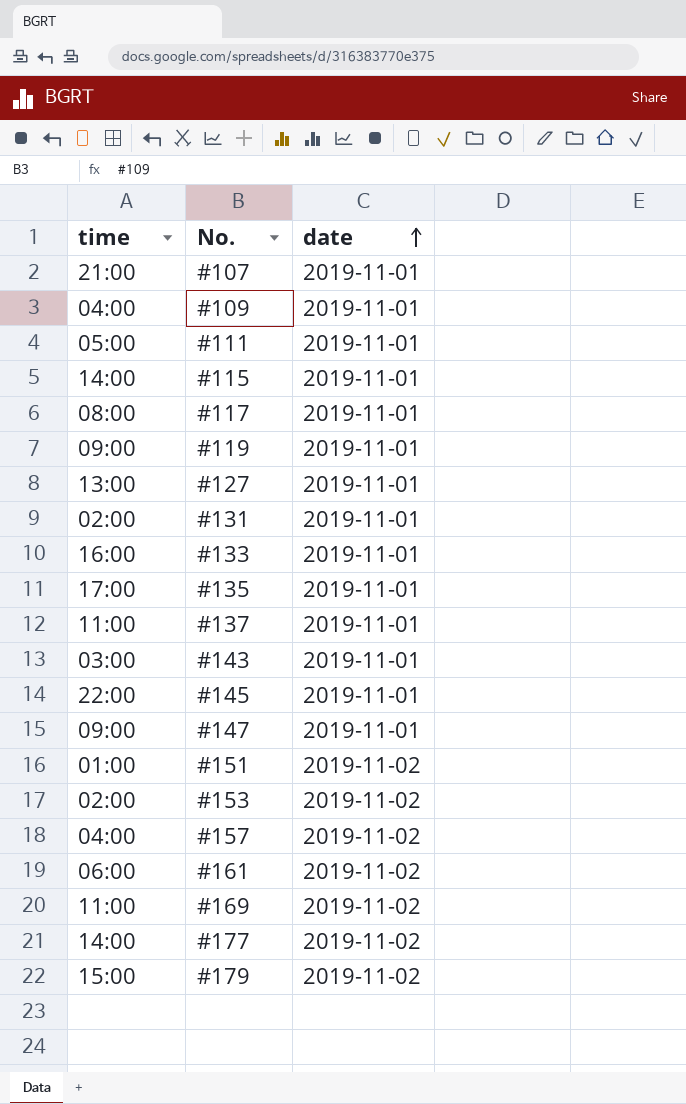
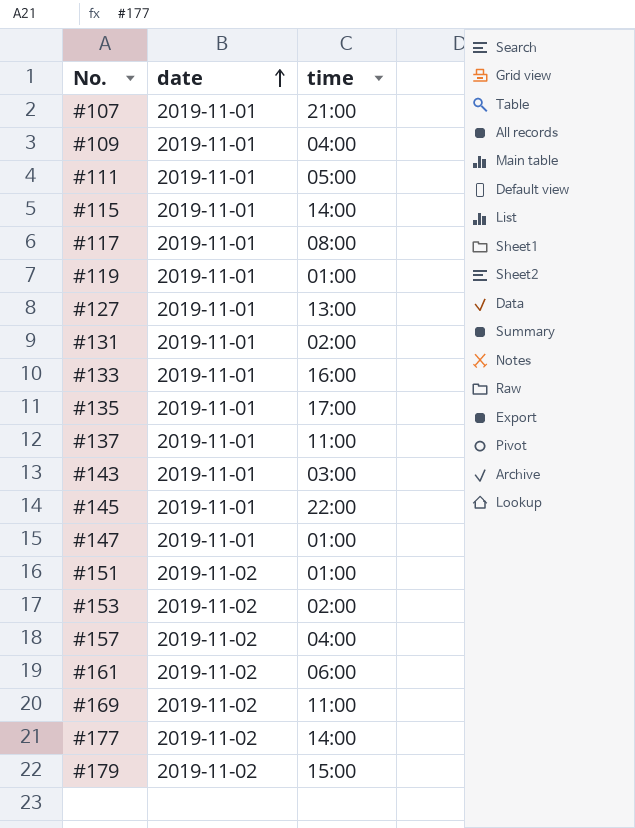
column time | position: 1 -> 3
#119 | time: 09:00 -> 01:00
#147 | time: 09:00 -> 01:00

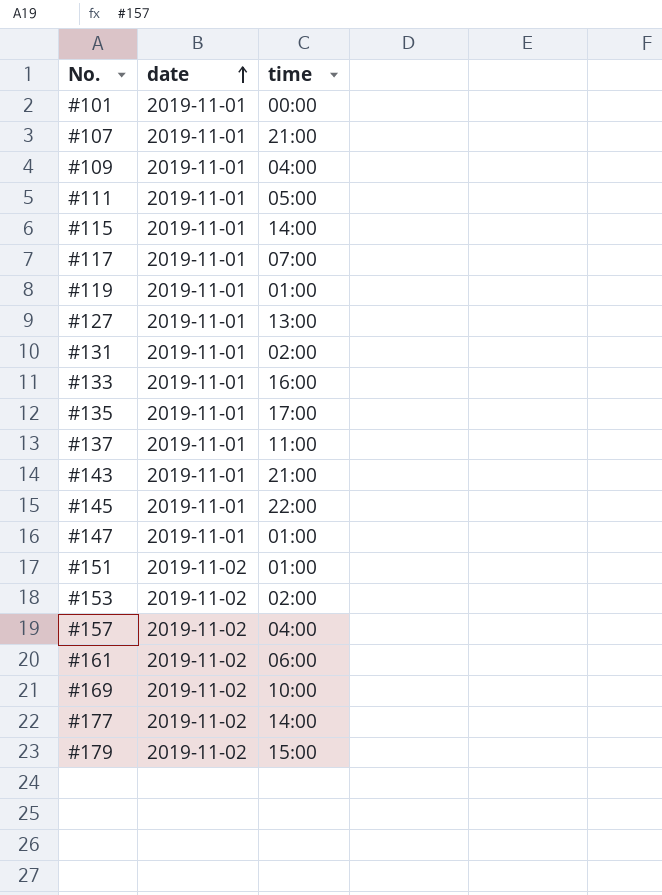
row #101: none -> 2019-11-01 | 00:00
#117 | time: 08:00 -> 07:00
#143 | time: 03:00 -> 21:00
#169 | time: 11:00 -> 10:00

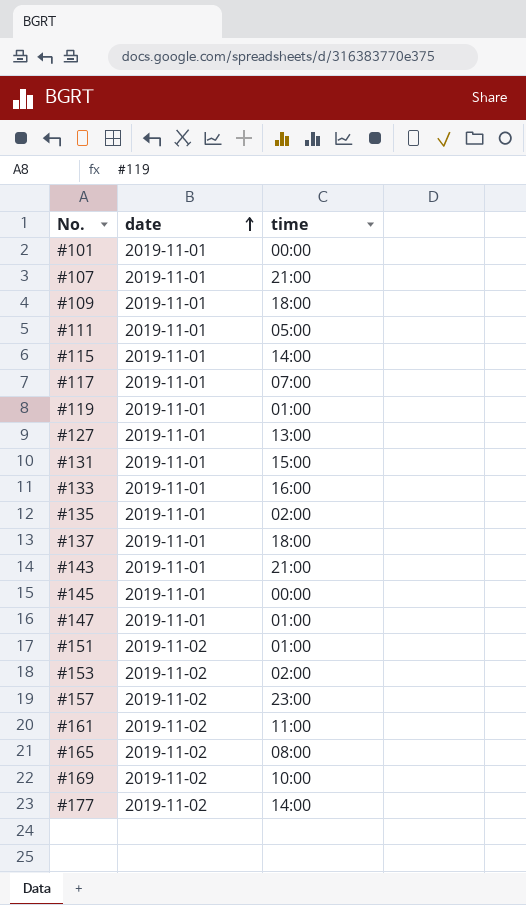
row #179: 2019-11-02 | 15:00 -> none
#109 | time: 04:00 -> 18:00
#131 | time: 02:00 -> 15:00
#135 | time: 17:00 -> 02:00
#137 | time: 11:00 -> 18:00
#145 | time: 22:00 -> 00:00
#157 | time: 04:00 -> 23:00
#161 | time: 06:00 -> 11:00
row #165: none -> 2019-11-02 | 08:00

